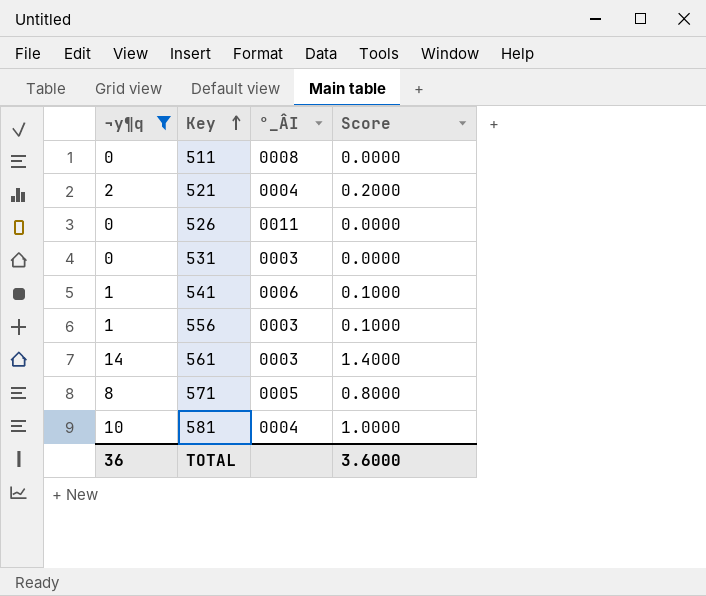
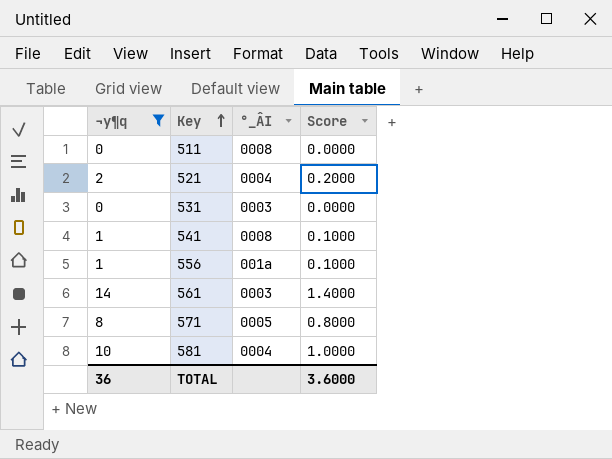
row 526: 0 | 0011 | 0.0000 -> none
541 | °_ÂI: 0006 -> 0008
556 | °_ÂI: 0003 -> 001a

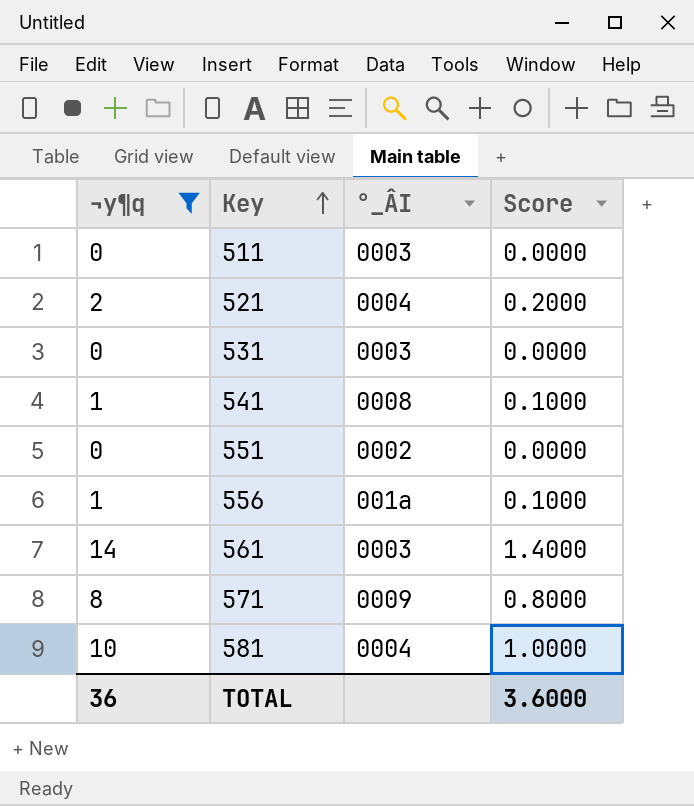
511 | °_ÂI: 0008 -> 0003
row 551: none -> 0 | 0002 | 0.0000
571 | °_ÂI: 0005 -> 0009

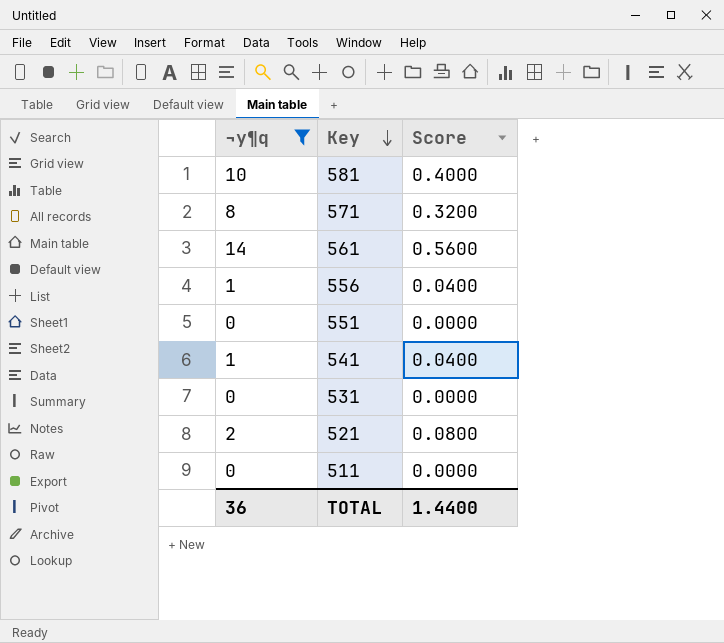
row order: Key ascending -> Key descending
column °_ÂI | position: 3 -> none
column Score | formula: [¬y¶q] * 0.1 -> [¬y¶q] * 0.04
TOTAL | Score: 3.6000 -> 1.4400

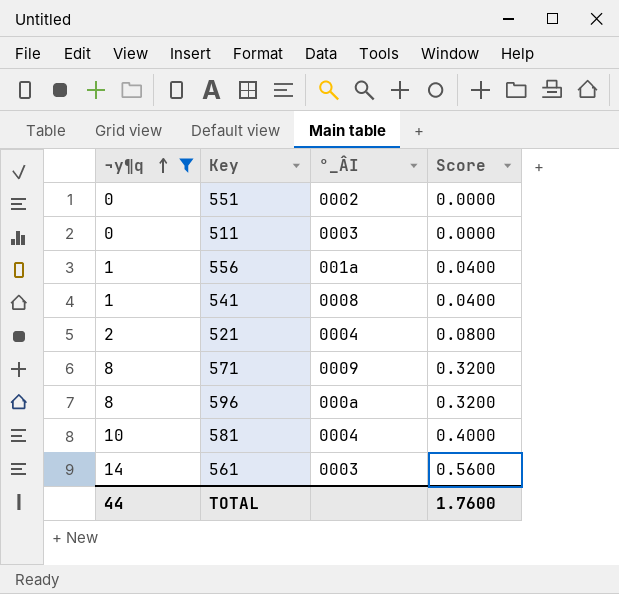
row order: Key descending -> ¬y¶q ascending
column °_ÂI | position: none -> 3
row 531: 0 | 0.0000 -> none
row 596: none -> 8 | 000a | 0.3200
TOTAL | ¬y¶q: 36 -> 44
TOTAL | Score: 1.4400 -> 1.7600

